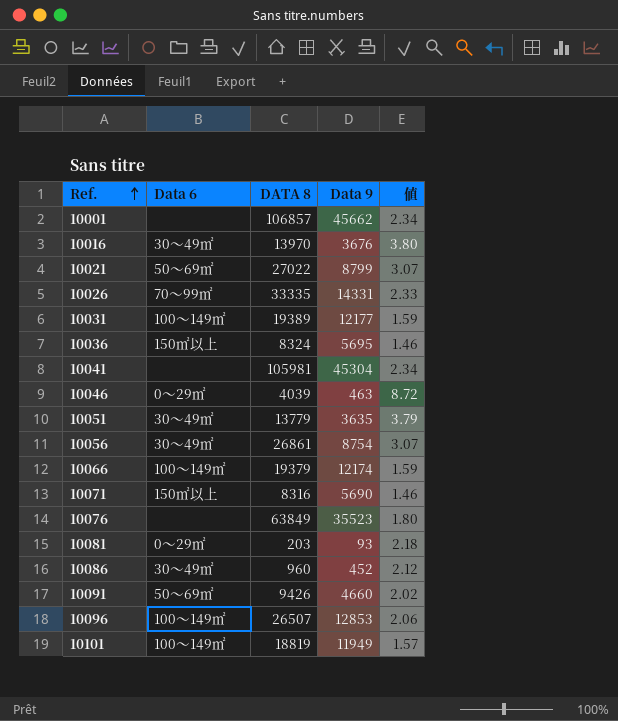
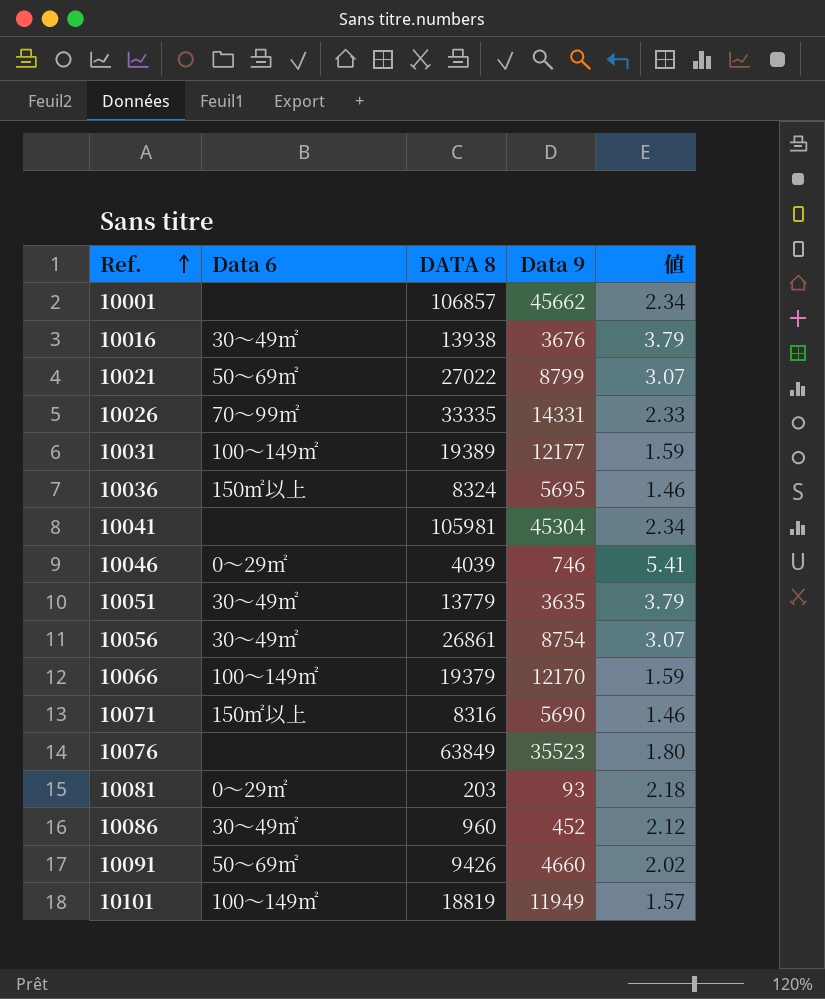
row 10096: 100～149㎡ | 26507 | 12853 | 2.06 -> none
10016 | DATA 8: 13970 -> 13938
10016 | 値: 3.80 -> 3.79
10046 | Data 9: 463 -> 746
10046 | 値: 8.72 -> 5.41
10066 | Data 9: 12174 -> 12170

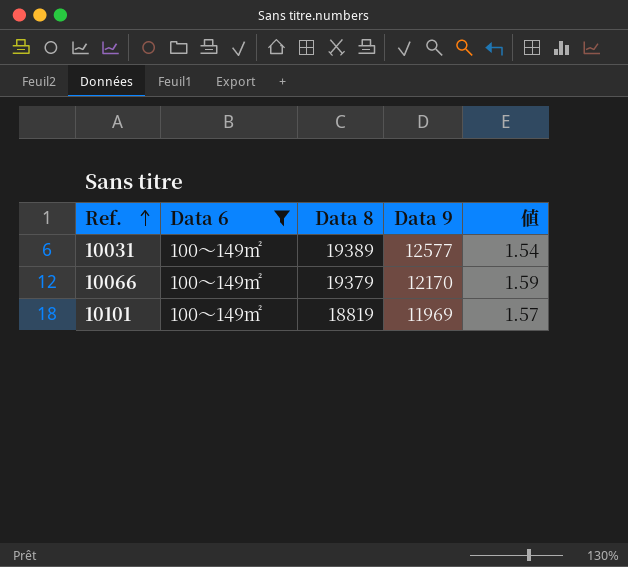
filter: none -> Data 6 = 100～149㎡
column name: DATA 8 -> Data 8
10031 | Data 9: 12177 -> 12577
10031 | 値: 1.59 -> 1.54
10101 | Data 9: 11949 -> 11969

